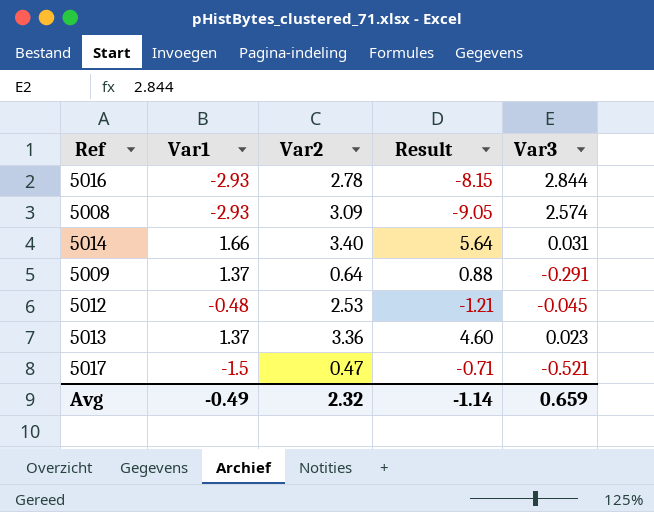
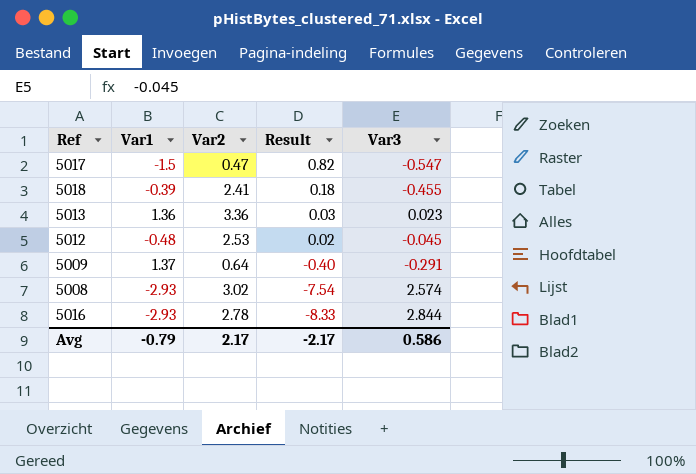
row order: none -> Result descending
column Result | formula: [Var1] * [Var2] -> [Var1] * [Var3]
row 5014: 1.66 | 3.40 | 5.64 | 0.031 -> none
5017 | Var3: -0.521 -> -0.547
row 5018: none -> -0.39 | 2.41 | 0.18 | -0.455
5013 | Var1: 1.37 -> 1.36
5008 | Var2: 3.09 -> 3.02
Avg | Var1: -0.49 -> -0.79
Avg | Var2: 2.32 -> 2.17
Avg | Result: -1.14 -> -2.17
Avg | Var3: 0.659 -> 0.586

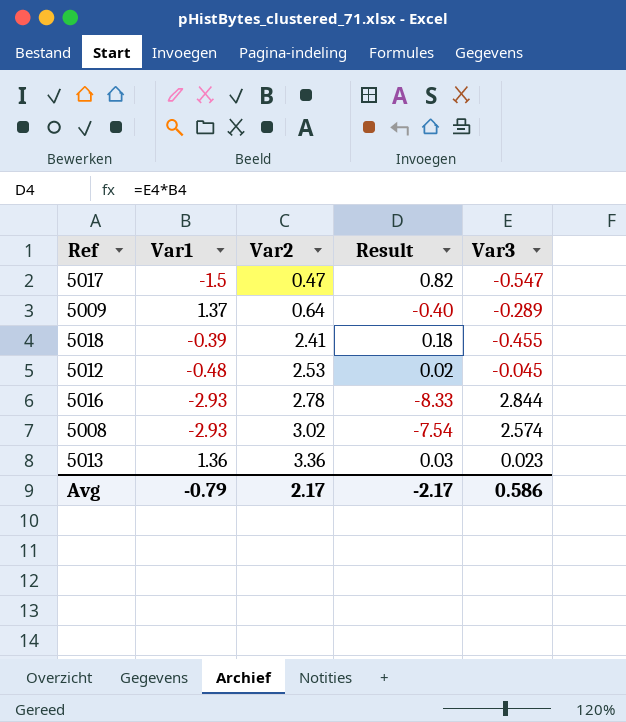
row order: Result descending -> Var2 ascending
5009 | Var3: -0.291 -> -0.289

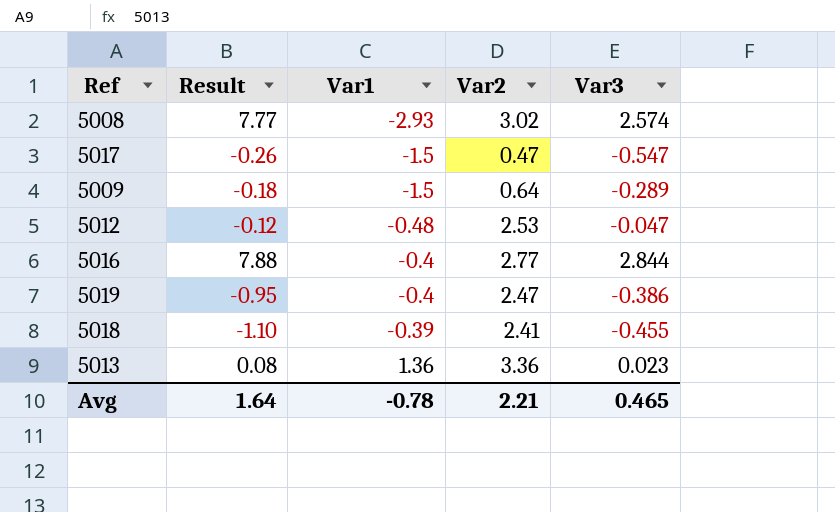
row order: Var2 ascending -> Var1 ascending
column Result | formula: [Var1] * [Var3] -> [Var2] * [Var3]
column Result | position: 4 -> 2
5009 | Var1: 1.37 -> -1.5
5012 | Var3: -0.045 -> -0.047
5016 | Var1: -2.93 -> -0.4
5016 | Var2: 2.78 -> 2.77
row 5019: none -> -0.95 | -0.4 | 2.47 | -0.386
Avg | Result: -2.17 -> 1.64
Avg | Var1: -0.79 -> -0.78
Avg | Var2: 2.17 -> 2.21
Avg | Var3: 0.586 -> 0.465

